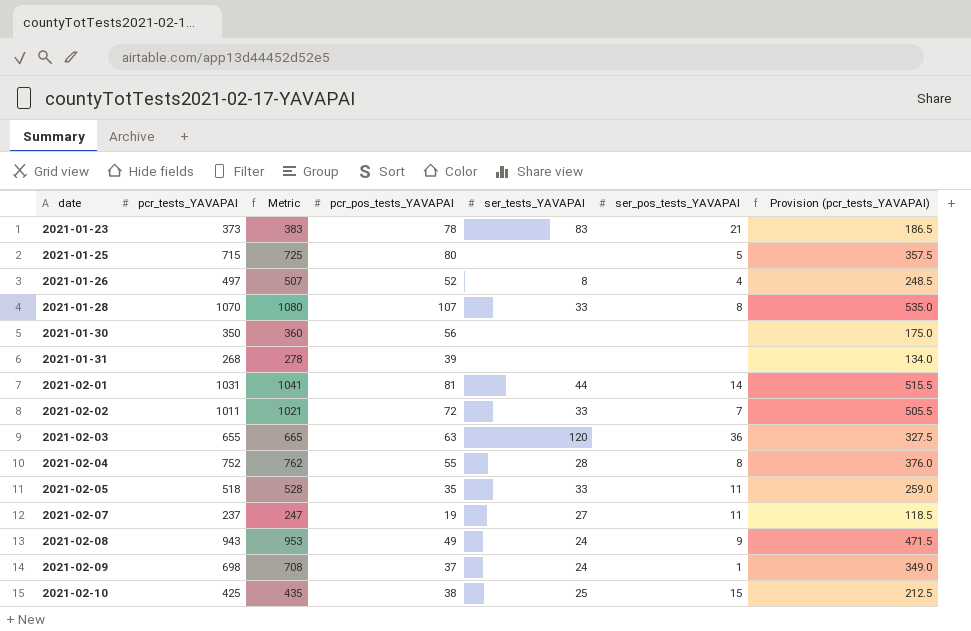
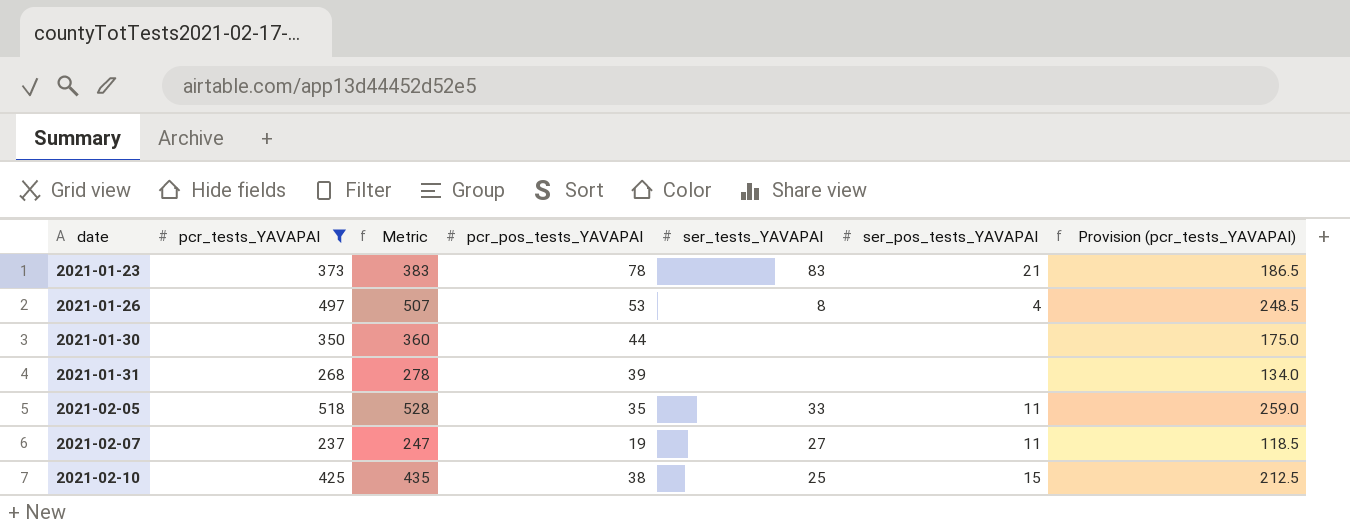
filter: none -> pcr_tests_YAVAPAI <= 518
2021-01-26 | pcr_pos_tests_YAVAPAI: 52 -> 53
2021-01-30 | pcr_pos_tests_YAVAPAI: 56 -> 44

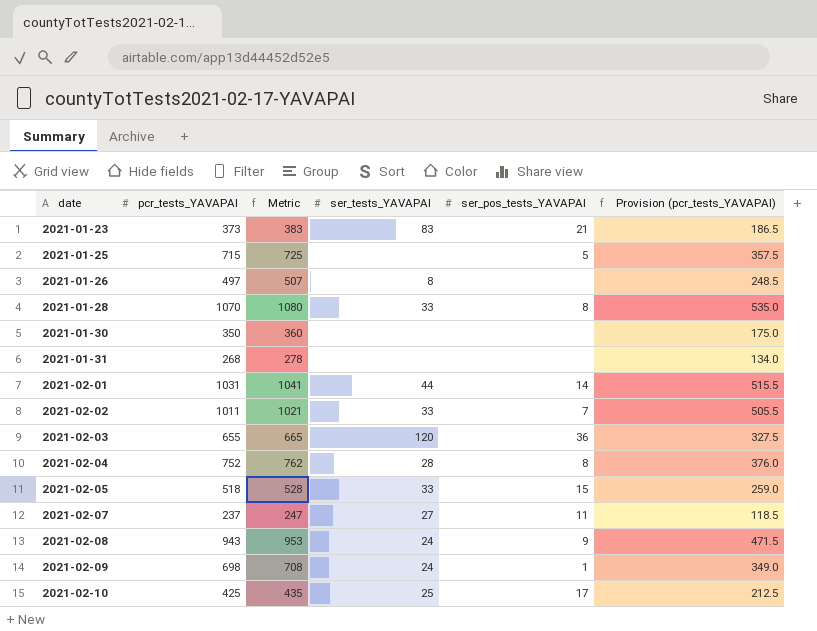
filter: pcr_tests_YAVAPAI <= 518 -> none
column pcr_pos_tests_YAVAPAI | position: 4 -> none
2021-01-26 | ser_pos_tests_YAVAPAI: 4 -> none
2021-02-05 | ser_pos_tests_YAVAPAI: 11 -> 15
2021-02-10 | ser_pos_tests_YAVAPAI: 15 -> 17

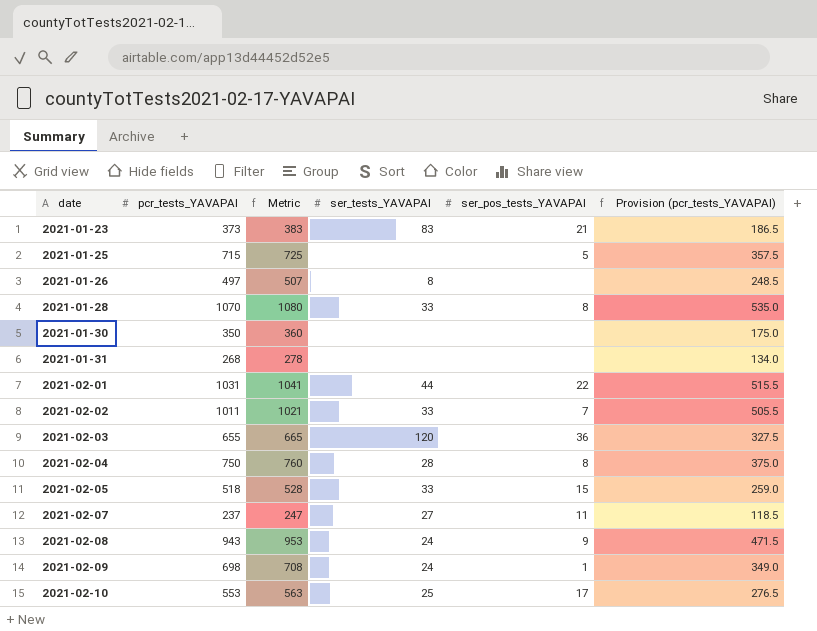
2021-02-01 | ser_pos_tests_YAVAPAI: 14 -> 22
2021-02-04 | pcr_tests_YAVAPAI: 752 -> 750
2021-02-04 | Metric: 762 -> 760
2021-02-04 | Provision (pcr_tests_YAVAPAI): 376.0 -> 375.0
2021-02-10 | pcr_tests_YAVAPAI: 425 -> 553
2021-02-10 | Metric: 435 -> 563
2021-02-10 | Provision (pcr_tests_YAVAPAI): 212.5 -> 276.5

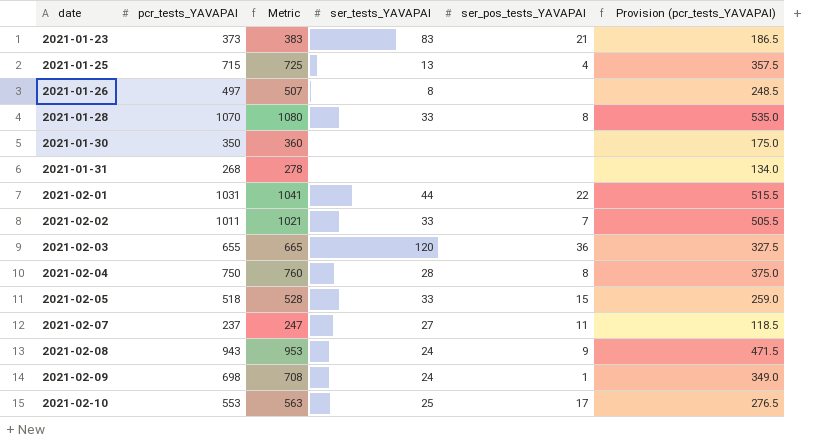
2021-01-25 | ser_tests_YAVAPAI: none -> 13
2021-01-25 | ser_pos_tests_YAVAPAI: 5 -> 4

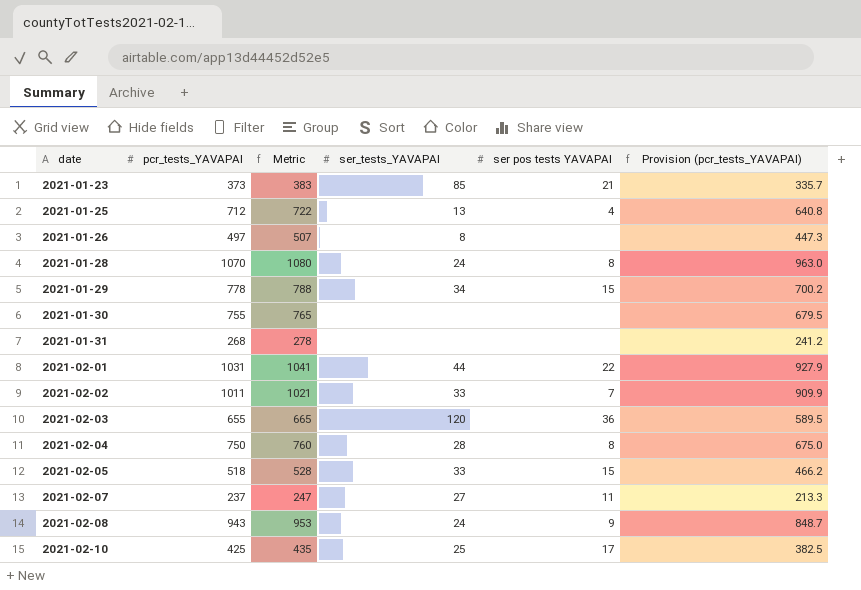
column name: ser_pos_tests_YAVAPAI -> ser pos tests YAVAPAI
column Provision (pcr_tests_YAVAPAI) | formula: [pcr_tests_YAVAPAI] * 0.5 -> [pcr_tests_YAVAPAI] * 0.9
row 2021-02-09: 698 | 708 | 24 | 1 | 349.0 -> none
2021-01-23 | ser_tests_YAVAPAI: 83 -> 85
2021-01-25 | pcr_tests_YAVAPAI: 715 -> 712
2021-01-25 | Metric: 725 -> 722
2021-01-28 | ser_tests_YAVAPAI: 33 -> 24
row 2021-01-29: none -> 778 | 788 | 34 | 15 | 700.2
2021-01-30 | pcr_tests_YAVAPAI: 350 -> 755
2021-01-30 | Metric: 360 -> 765
2021-02-10 | pcr_tests_YAVAPAI: 553 -> 425
2021-02-10 | Metric: 563 -> 435

